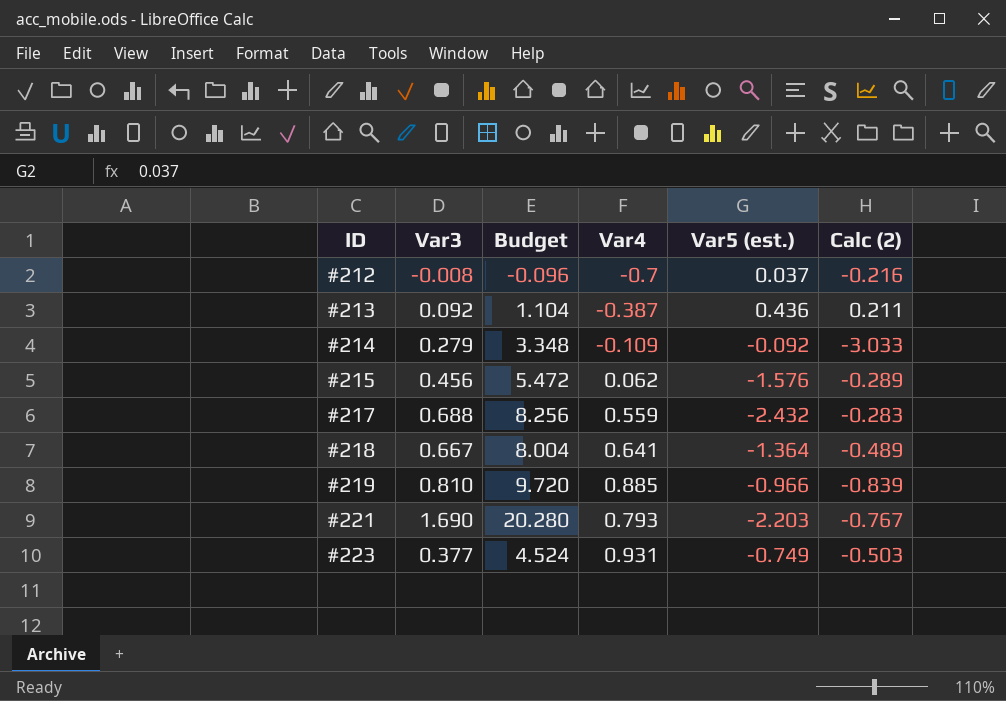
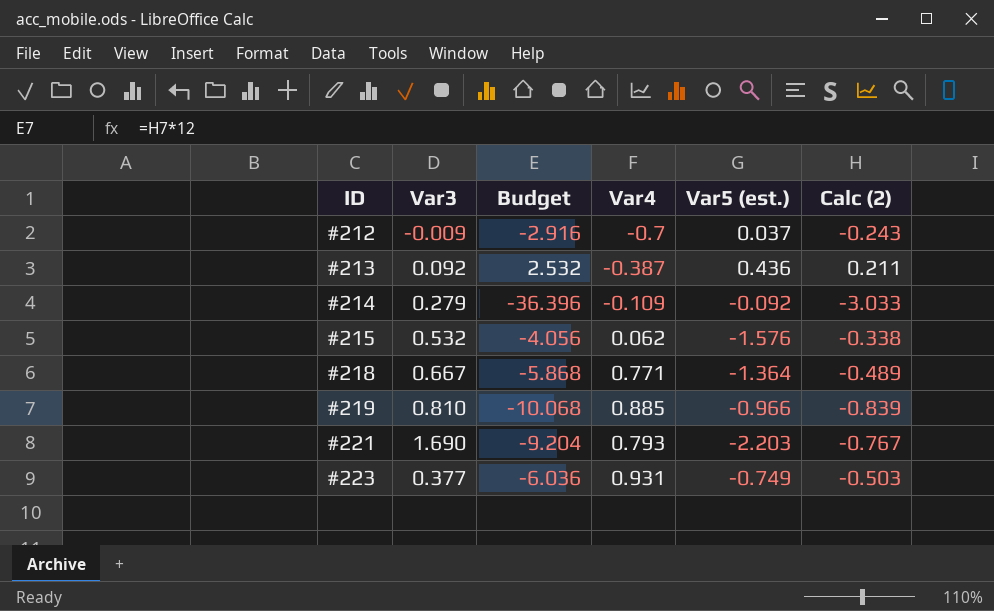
column Budget | formula: [Var3] * 12 -> [Calc (2)] * 12
row #217: 0.688 | 8.256 | 0.559 | -2.432 | -0.283 -> none
#212 | Var3: -0.008 -> -0.009
#212 | Calc (2): -0.216 -> -0.243
#215 | Var3: 0.456 -> 0.532
#215 | Calc (2): -0.289 -> -0.338
#218 | Var4: 0.641 -> 0.771

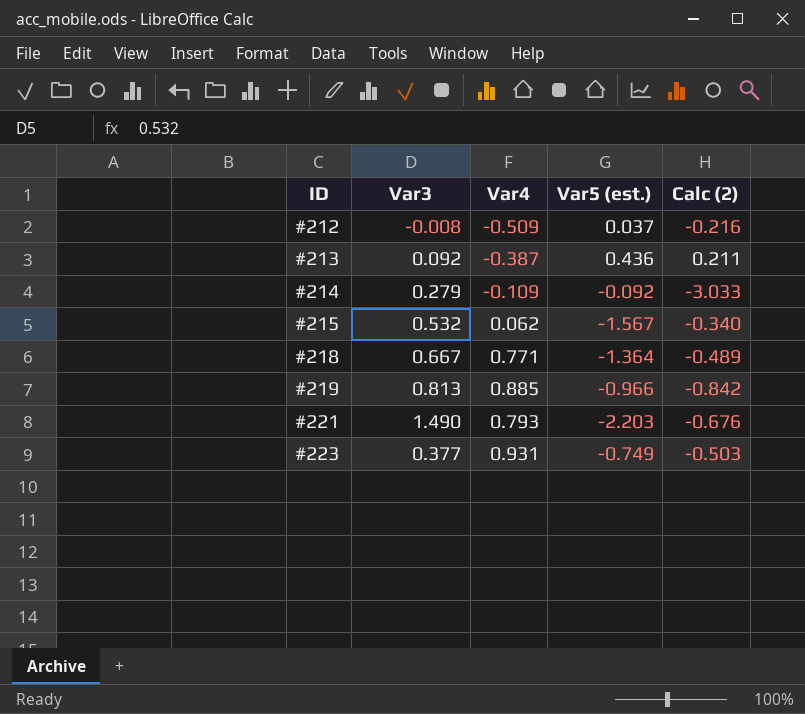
column Budget | formula: [Calc (2)] * 12 -> none
#212 | Var3: -0.009 -> -0.008
#212 | Var4: -0.7 -> -0.509
#212 | Calc (2): -0.243 -> -0.216
#215 | Var5 (est.): -1.576 -> -1.567
#215 | Calc (2): -0.338 -> -0.340
#219 | Var3: 0.810 -> 0.813
#219 | Calc (2): -0.839 -> -0.842
#221 | Var3: 1.690 -> 1.490
#221 | Calc (2): -0.767 -> -0.676

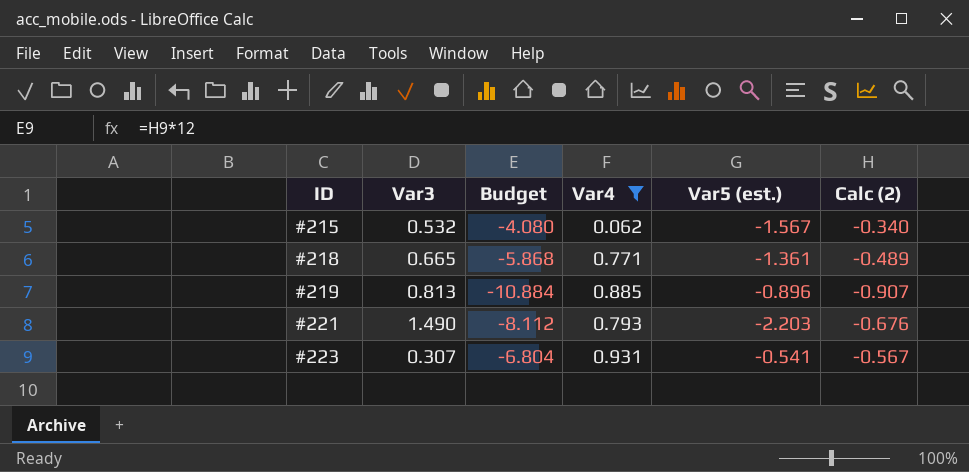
filter: none -> Var4 >= 0.062
column Budget | formula: none -> [Calc (2)] * 12
#218 | Var3: 0.667 -> 0.665
#218 | Var5 (est.): -1.364 -> -1.361
#219 | Var5 (est.): -0.966 -> -0.896
#219 | Calc (2): -0.842 -> -0.907
#223 | Var3: 0.377 -> 0.307
#223 | Var5 (est.): -0.749 -> -0.541
#223 | Calc (2): -0.503 -> -0.567

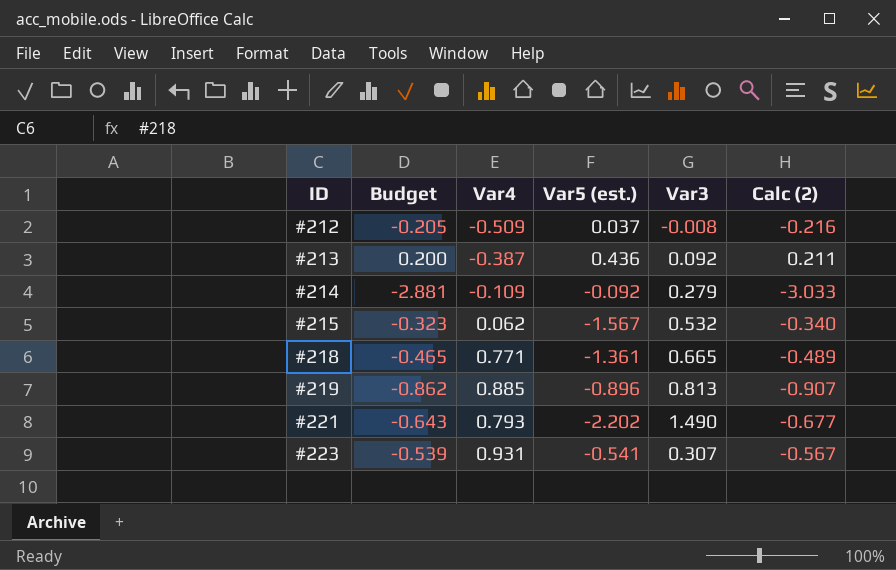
filter: Var4 >= 0.062 -> none
column Budget | formula: [Calc (2)] * 12 -> [Calc (2)] * 0.95
column Var3 | position: 2 -> 5
#221 | Var5 (est.): -2.203 -> -2.202
#221 | Calc (2): -0.676 -> -0.677

